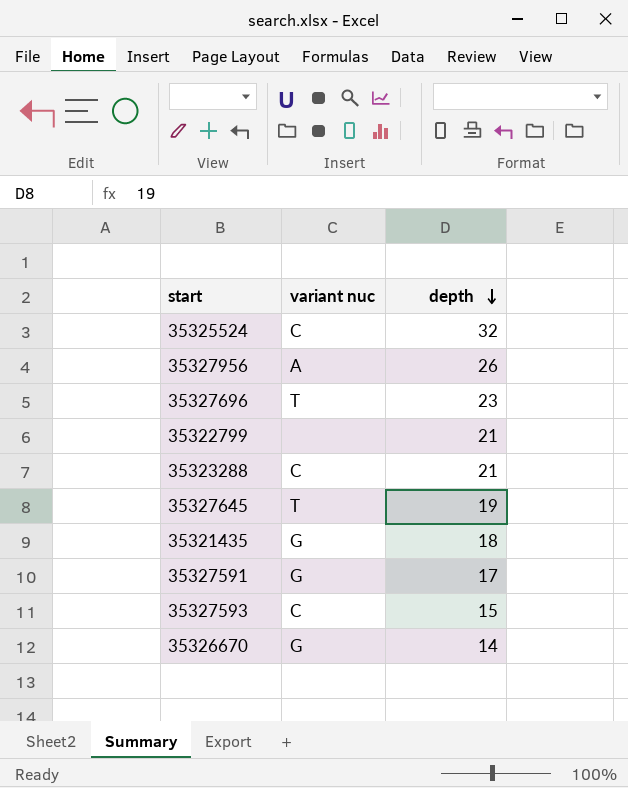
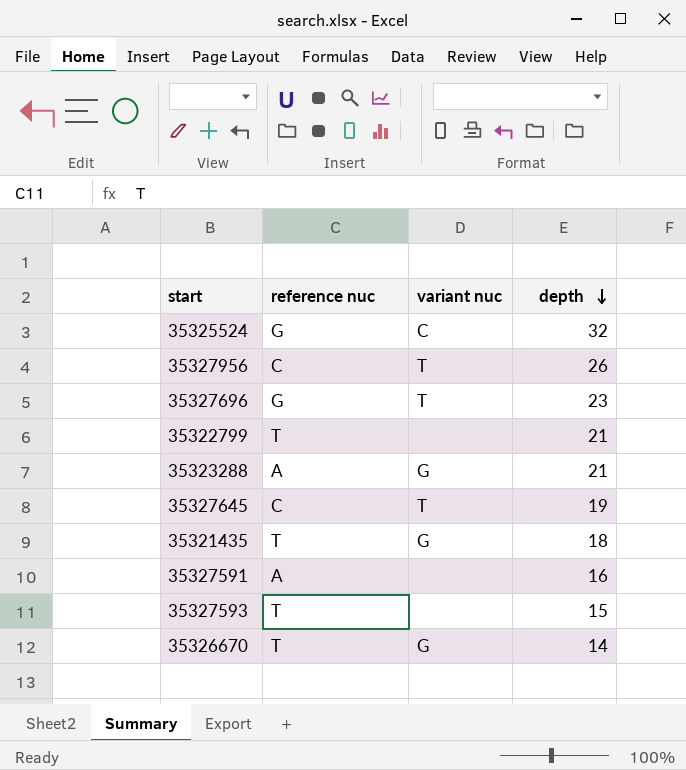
column reference nuc | position: none -> 2
35327956 | variant nuc: A -> T
35323288 | variant nuc: C -> G
35327591 | variant nuc: G -> none
35327591 | depth: 17 -> 16
35327593 | variant nuc: C -> none

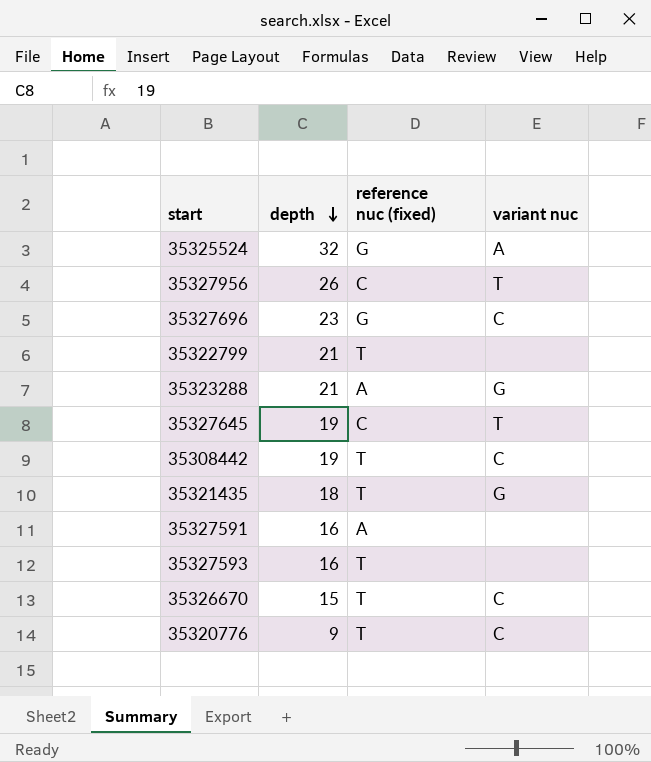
column depth | position: 4 -> 2
column name: reference nuc -> reference nuc (fixed)
35325524 | variant nuc: C -> A
35327696 | variant nuc: T -> C
row 35308442: none -> 19 | T | C
35327593 | depth: 15 -> 16
35326670 | depth: 14 -> 15
35326670 | variant nuc: G -> C
row 35320776: none -> 9 | T | C

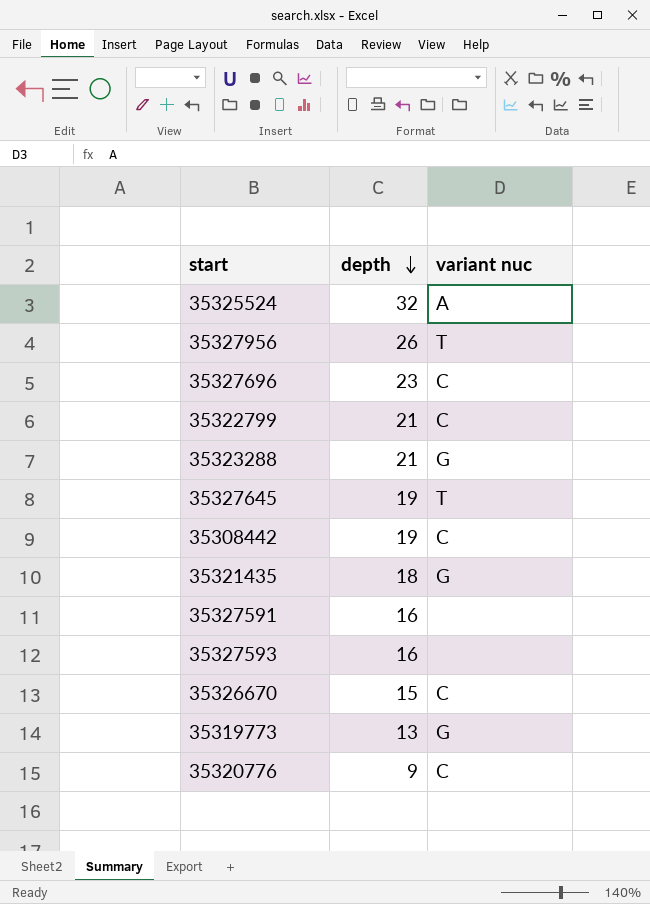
column reference nuc (fixed) | position: 3 -> none
35322799 | variant nuc: none -> C
row 35319773: none -> 13 | G

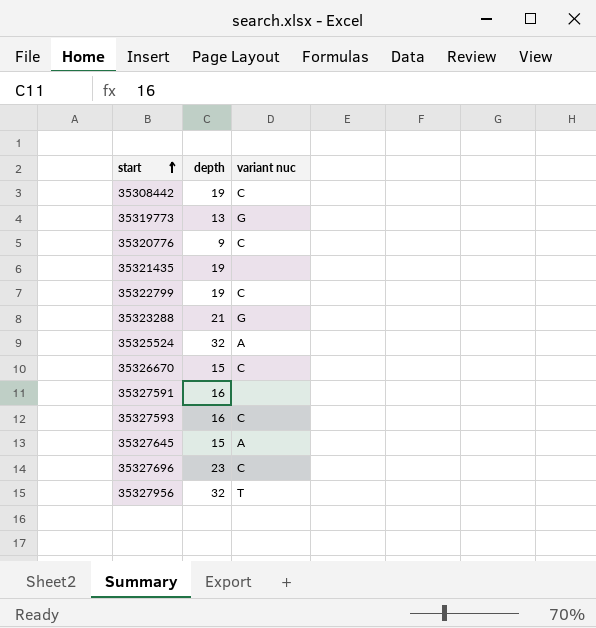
row order: depth descending -> start ascending
35321435 | depth: 18 -> 19
35321435 | variant nuc: G -> none
35322799 | depth: 21 -> 19
35327593 | variant nuc: none -> C
35327645 | depth: 19 -> 15
35327645 | variant nuc: T -> A
35327956 | depth: 26 -> 32

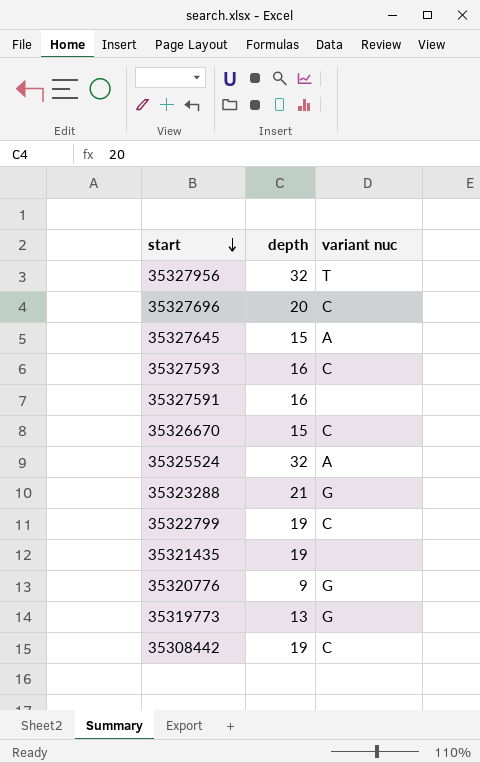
row order: start ascending -> start descending
35327696 | depth: 23 -> 20
35320776 | variant nuc: C -> G

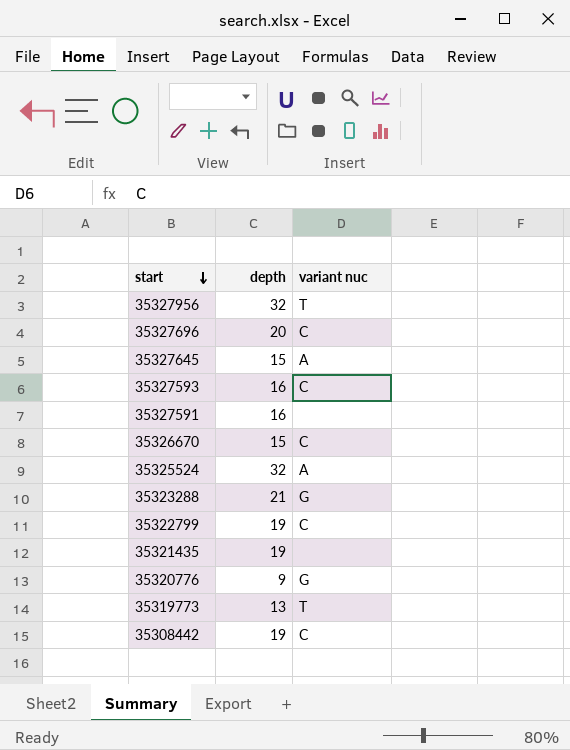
35319773 | variant nuc: G -> T

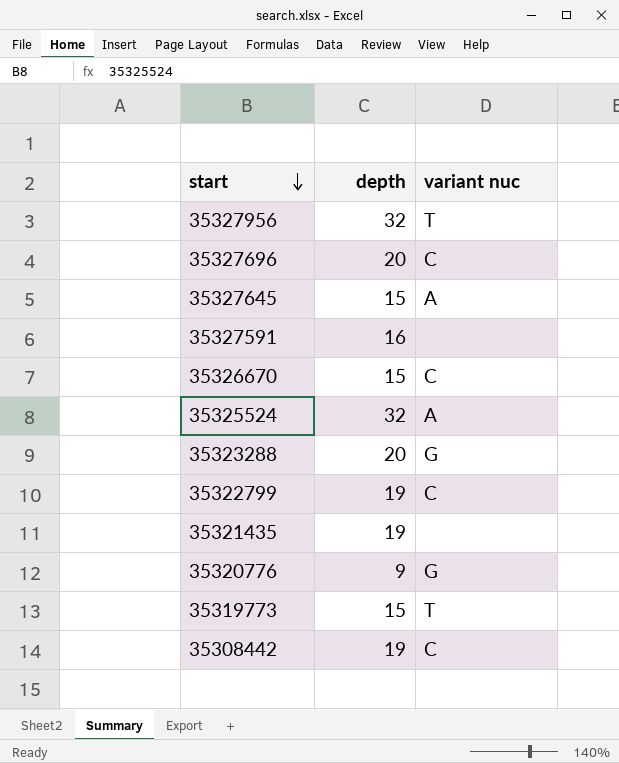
row 35327593: 16 | C -> none
35323288 | depth: 21 -> 20
35319773 | depth: 13 -> 15

